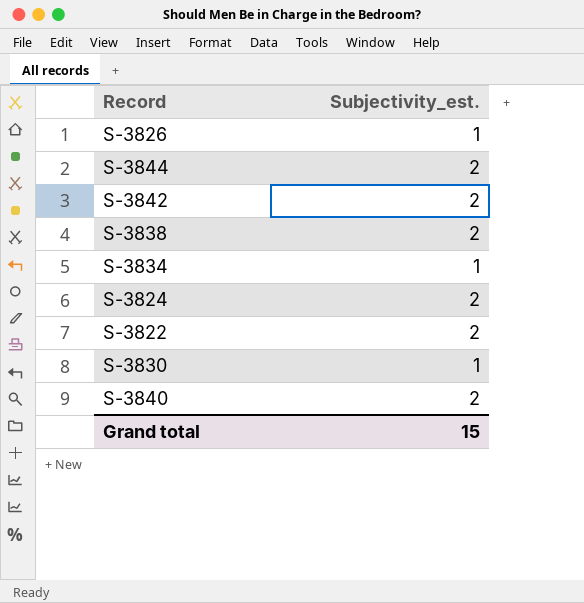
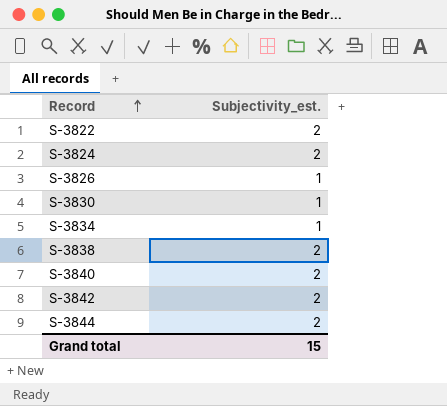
row order: none -> Record ascending

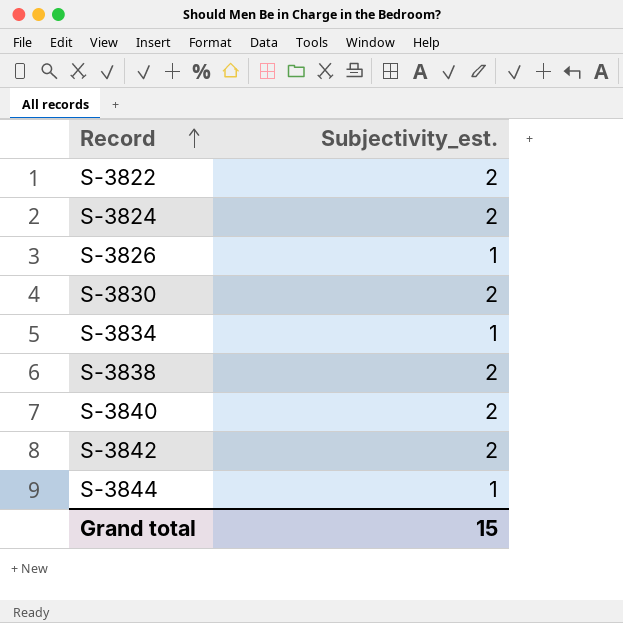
S-3830 | Subjectivity_est.: 1 -> 2
S-3844 | Subjectivity_est.: 2 -> 1

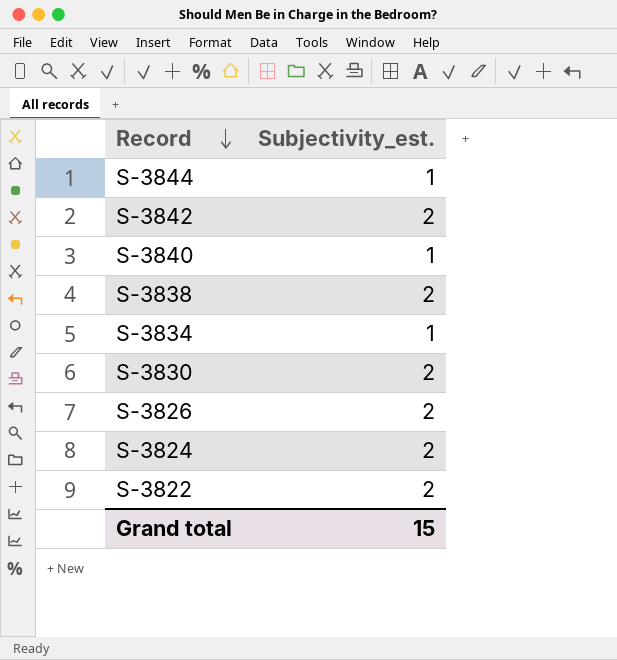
row order: Record ascending -> Record descending
S-3840 | Subjectivity_est.: 2 -> 1
S-3826 | Subjectivity_est.: 1 -> 2

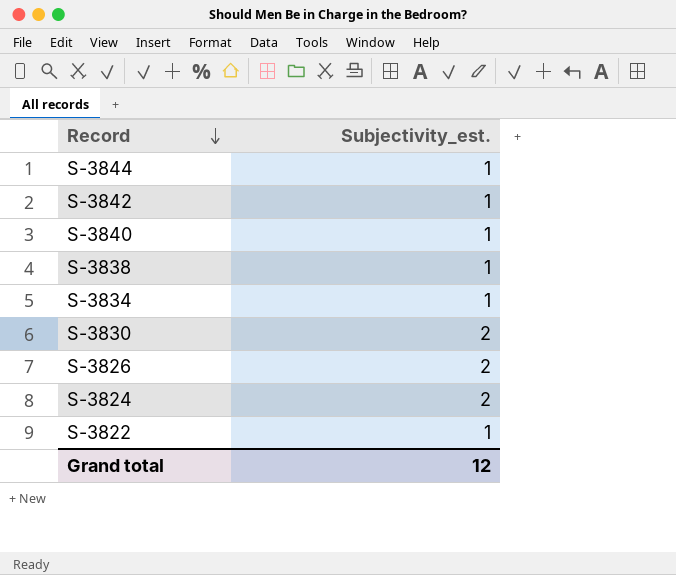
S-3842 | Subjectivity_est.: 2 -> 1
S-3838 | Subjectivity_est.: 2 -> 1
S-3822 | Subjectivity_est.: 2 -> 1
Grand total | Subjectivity_est.: 15 -> 12

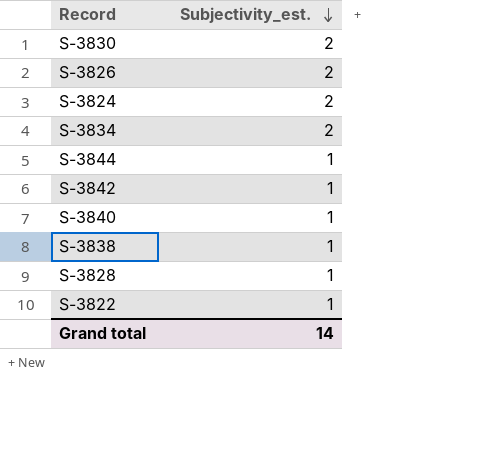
row order: Record descending -> Subjectivity_est. descending
S-3834 | Subjectivity_est.: 1 -> 2
row S-3828: none -> 1
Grand total | Subjectivity_est.: 12 -> 14

